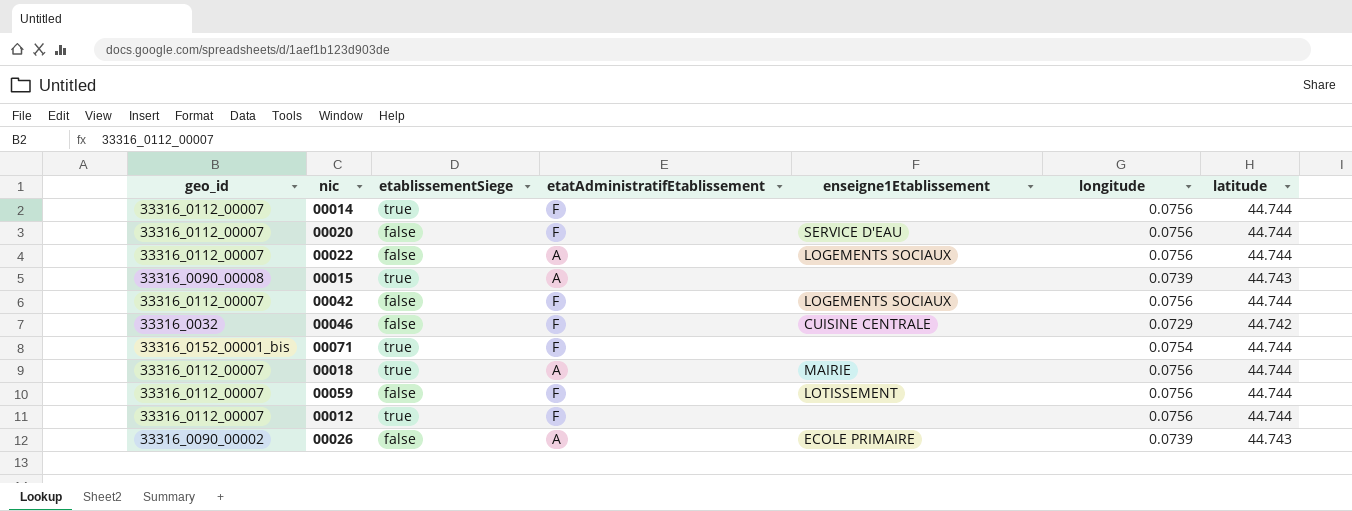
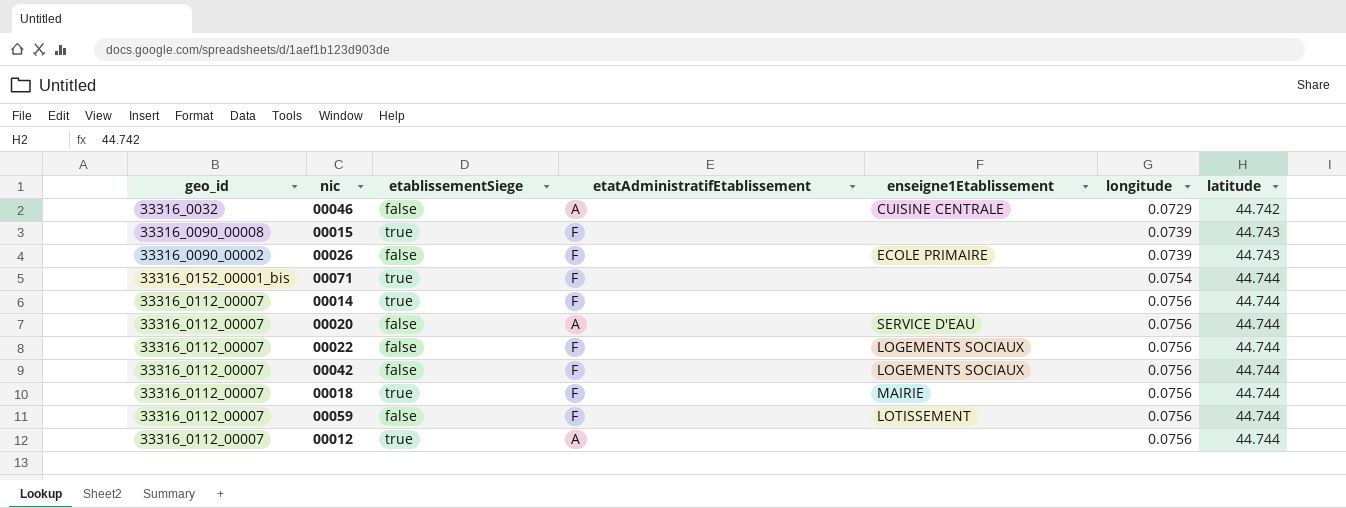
row order: none -> longitude ascending
00046 | etatAdministratifEtablissement: F -> A
00015 | etatAdministratifEtablissement: A -> F
00026 | etatAdministratifEtablissement: A -> F
00020 | etatAdministratifEtablissement: F -> A
00022 | etatAdministratifEtablissement: A -> F
00018 | etatAdministratifEtablissement: A -> F
00012 | etatAdministratifEtablissement: F -> A

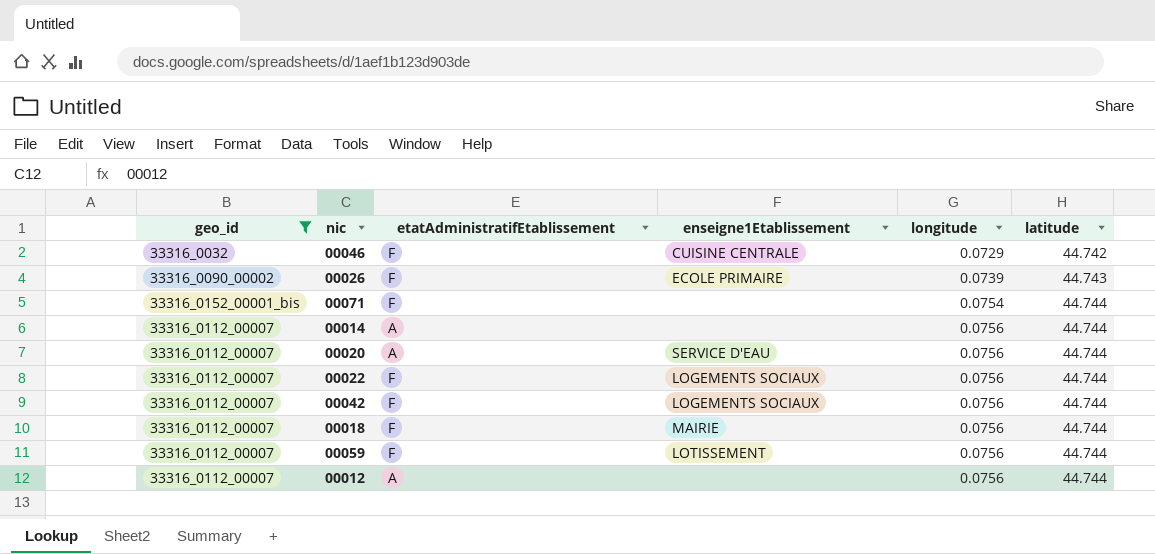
filter: none -> geo_id != 33316_0090_00008
column etablissementSiege | position: 3 -> none
00046 | etatAdministratifEtablissement: A -> F
00014 | etatAdministratifEtablissement: F -> A

